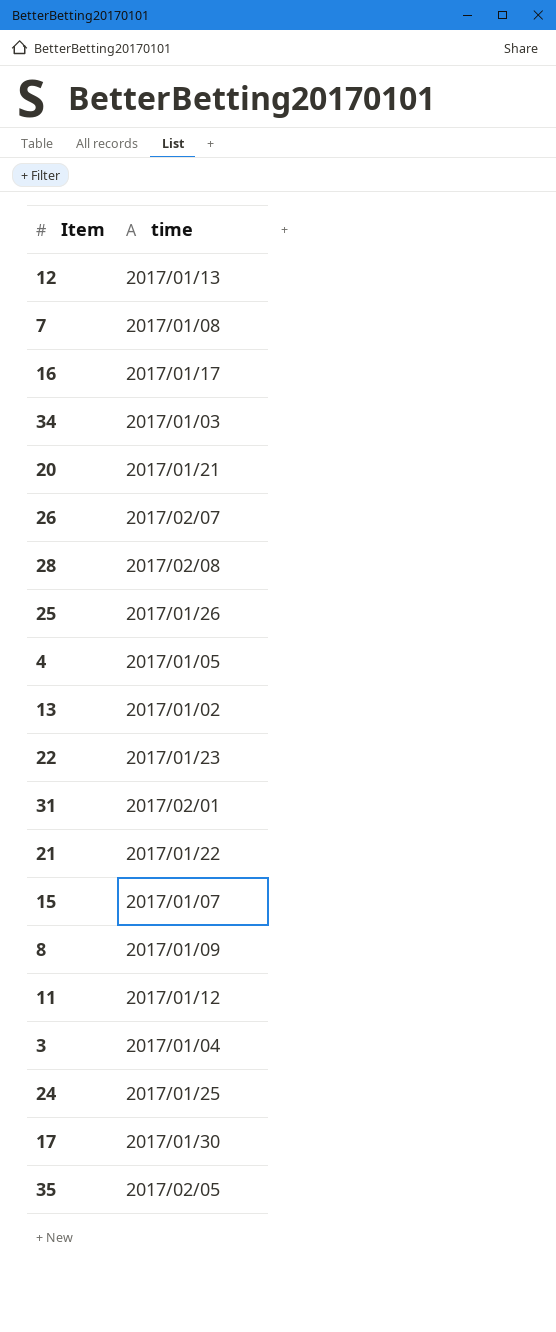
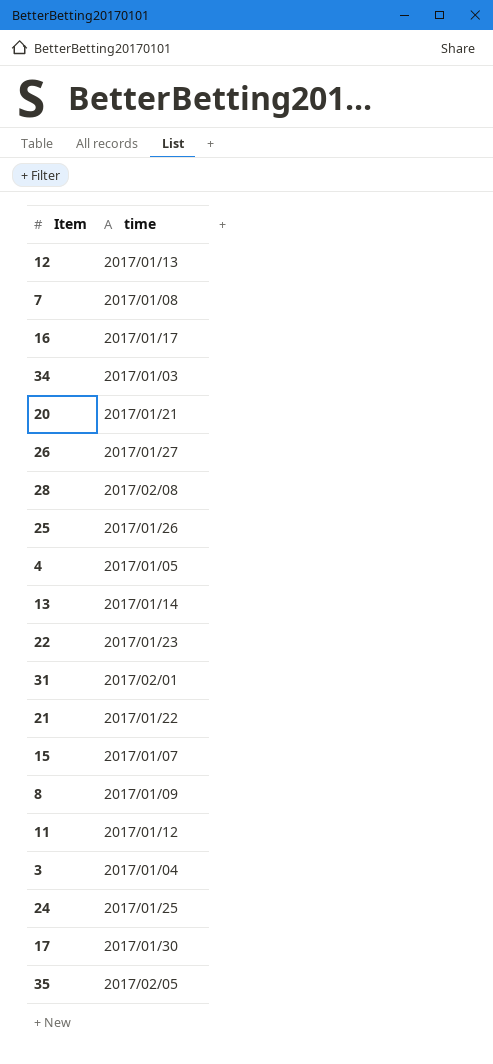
26 | time: 2017/02/07 -> 2017/01/27
13 | time: 2017/01/02 -> 2017/01/14

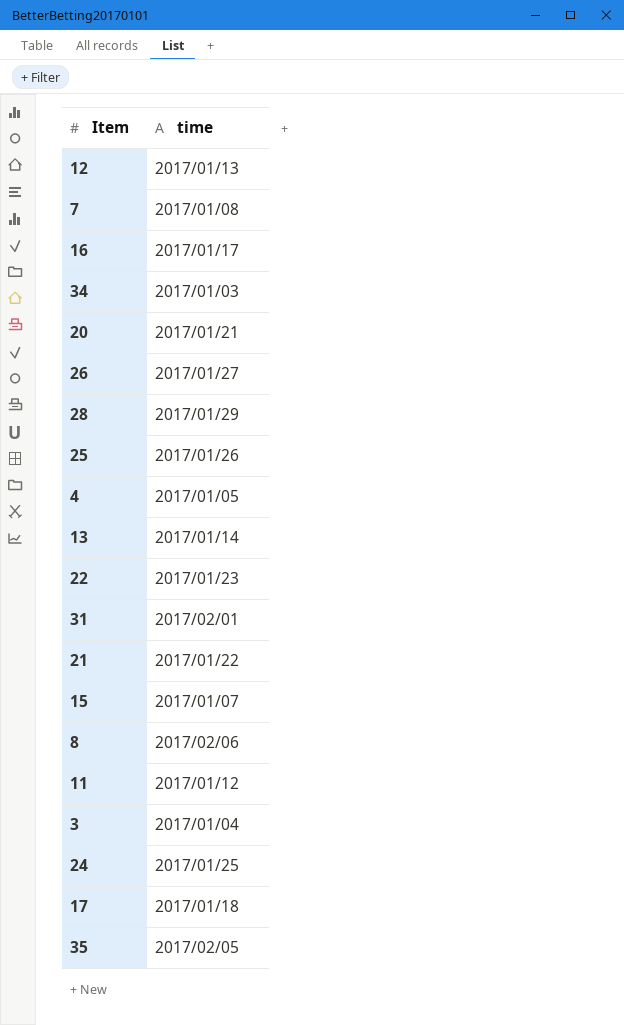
28 | time: 2017/02/08 -> 2017/01/29
8 | time: 2017/01/09 -> 2017/02/06
17 | time: 2017/01/30 -> 2017/01/18

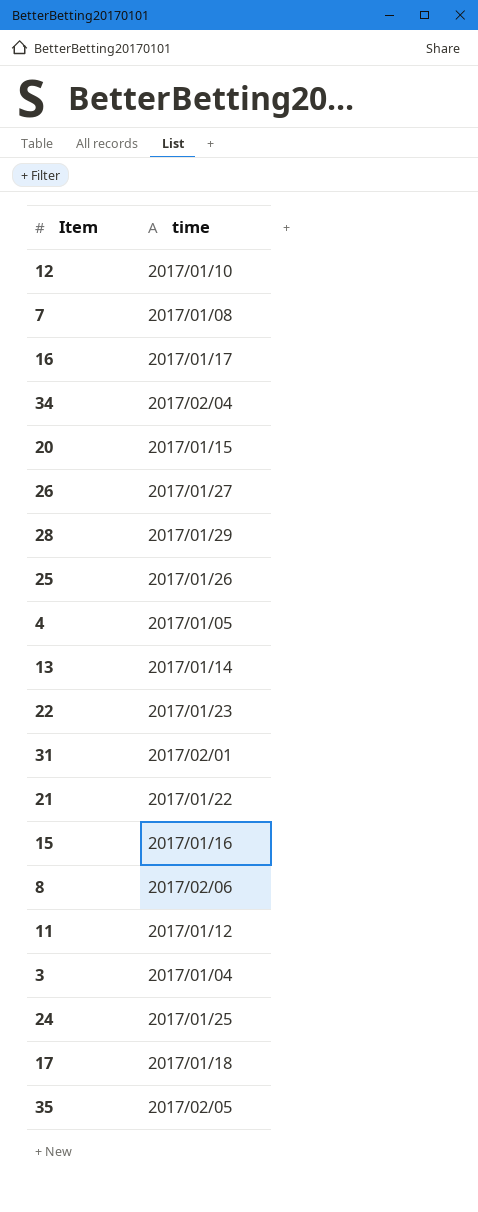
12 | time: 2017/01/13 -> 2017/01/10
34 | time: 2017/01/03 -> 2017/02/04
20 | time: 2017/01/21 -> 2017/01/15
15 | time: 2017/01/07 -> 2017/01/16

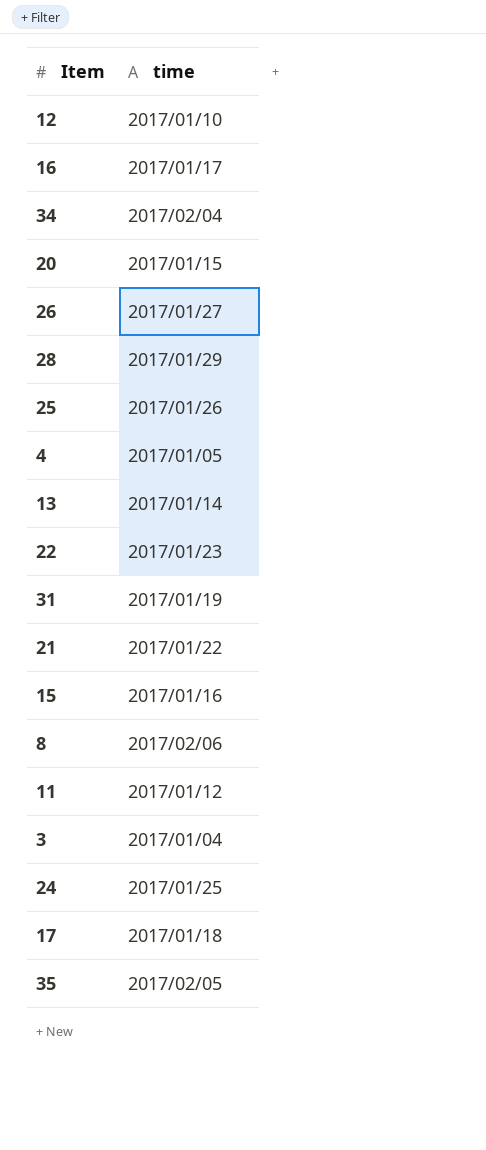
row 7: 2017/01/08 -> none
31 | time: 2017/02/01 -> 2017/01/19

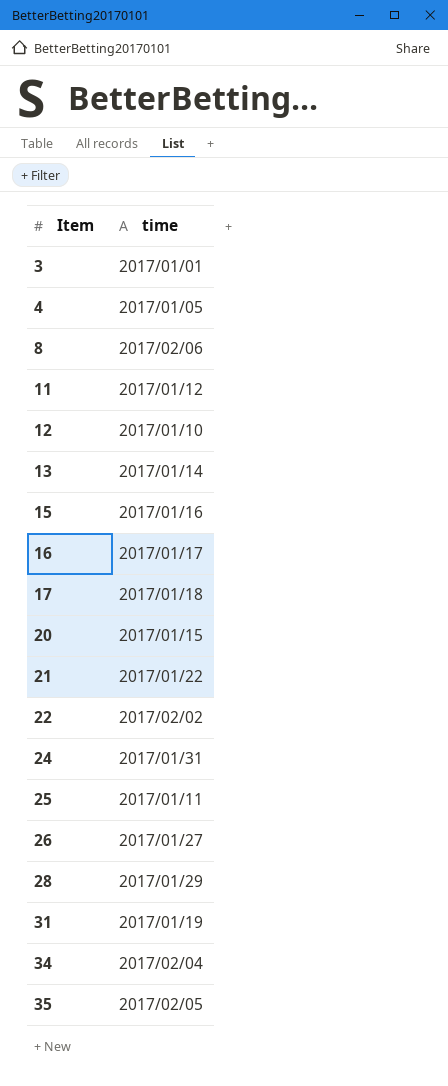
row order: none -> Item ascending
3 | time: 2017/01/04 -> 2017/01/01
22 | time: 2017/01/23 -> 2017/02/02
24 | time: 2017/01/25 -> 2017/01/31
25 | time: 2017/01/26 -> 2017/01/11

